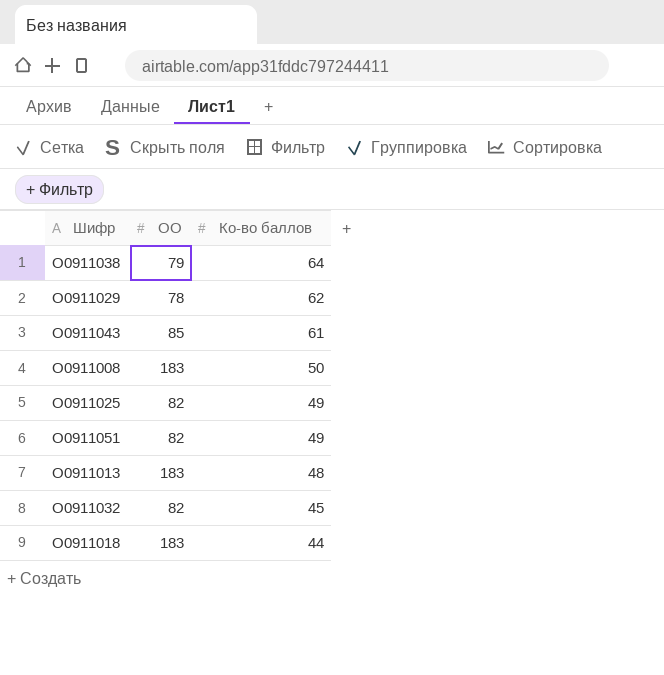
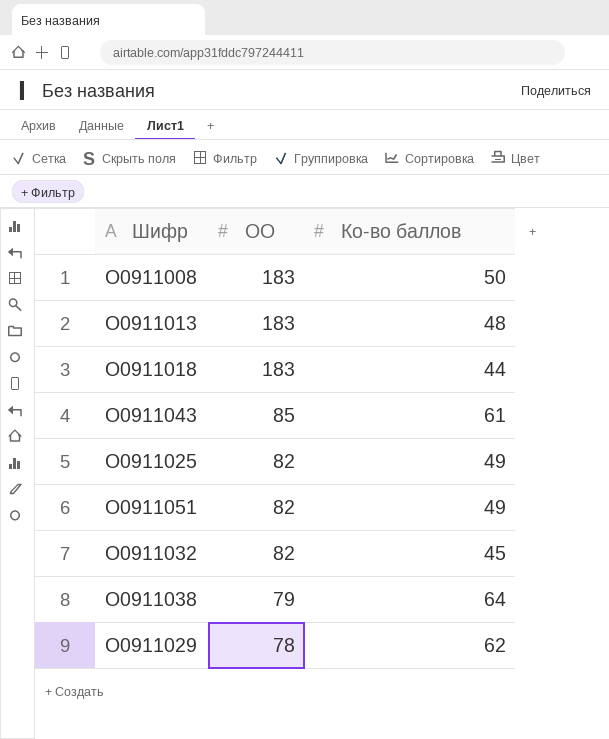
row order: Ко-во баллов descending -> ОО descending

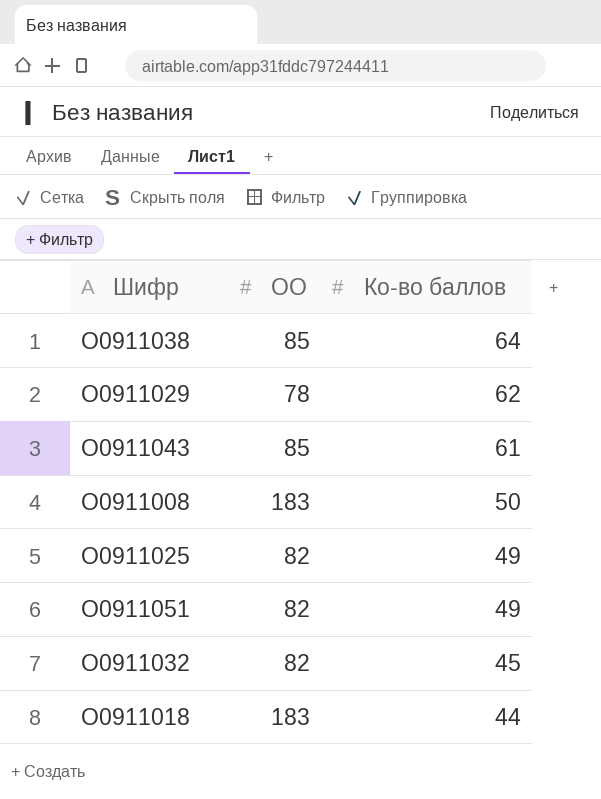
row order: ОО descending -> Ко-во баллов descending
row О0911013: 183 | 48 -> none
О0911038 | ОО: 79 -> 85

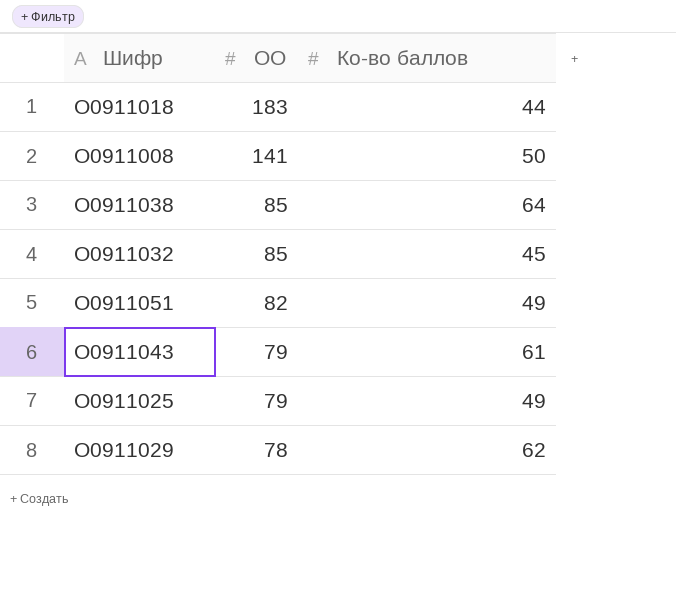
row order: Ко-во баллов descending -> ОО descending
О0911008 | ОО: 183 -> 141
О0911032 | ОО: 82 -> 85
О0911043 | ОО: 85 -> 79
О0911025 | ОО: 82 -> 79

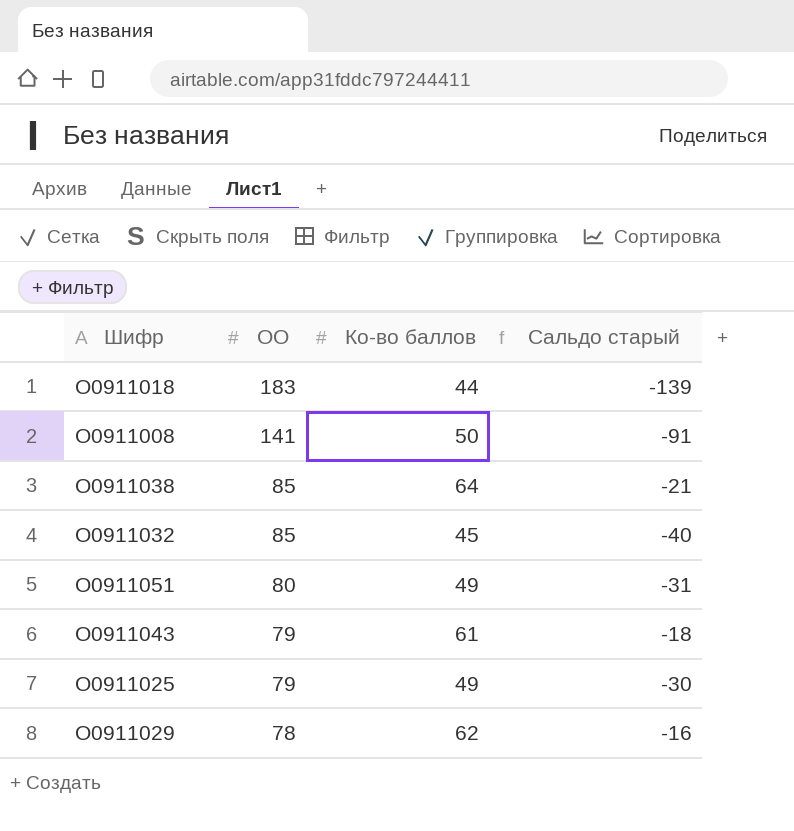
column Сальдо старый | formula: none -> [Ко-во баллов] - [ОО]
О0911051 | ОО: 82 -> 80

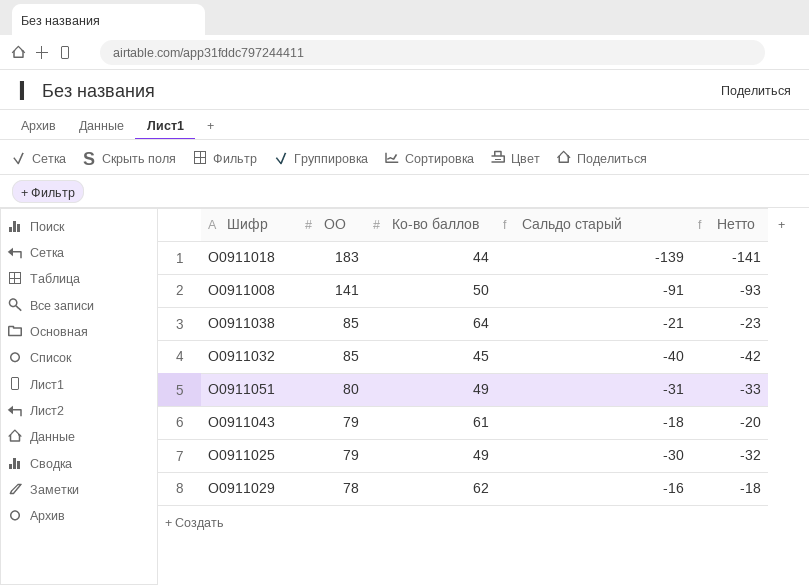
column Нетто | formula: none -> [Сальдо старый] - 2

